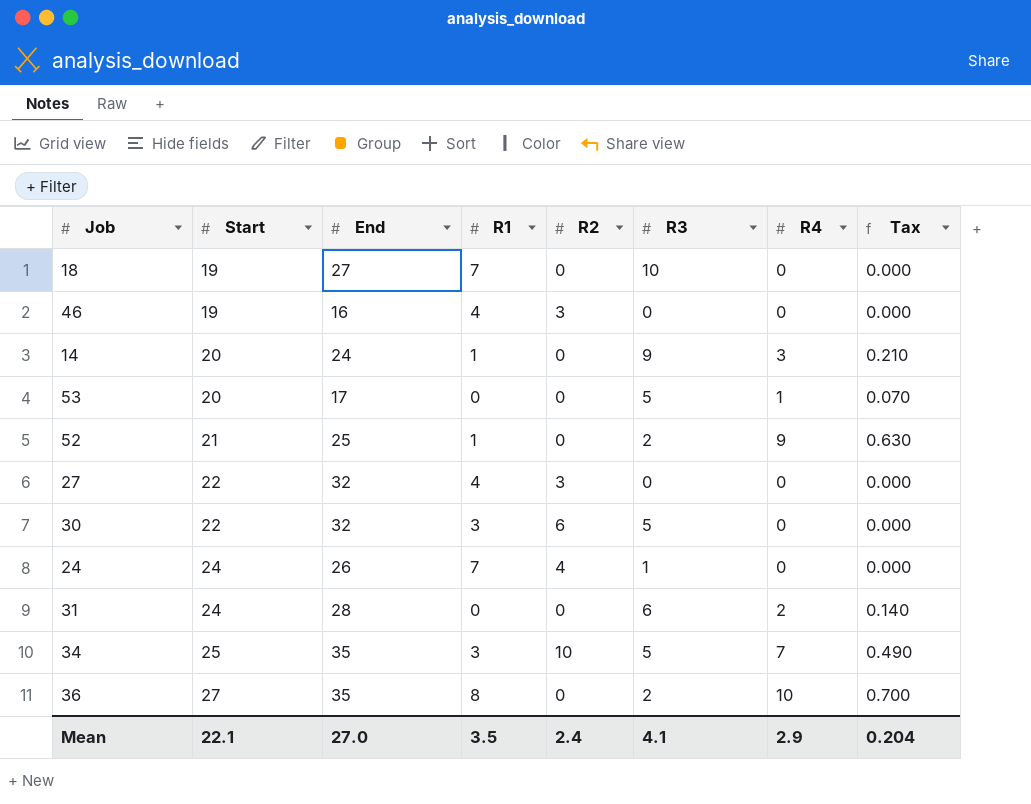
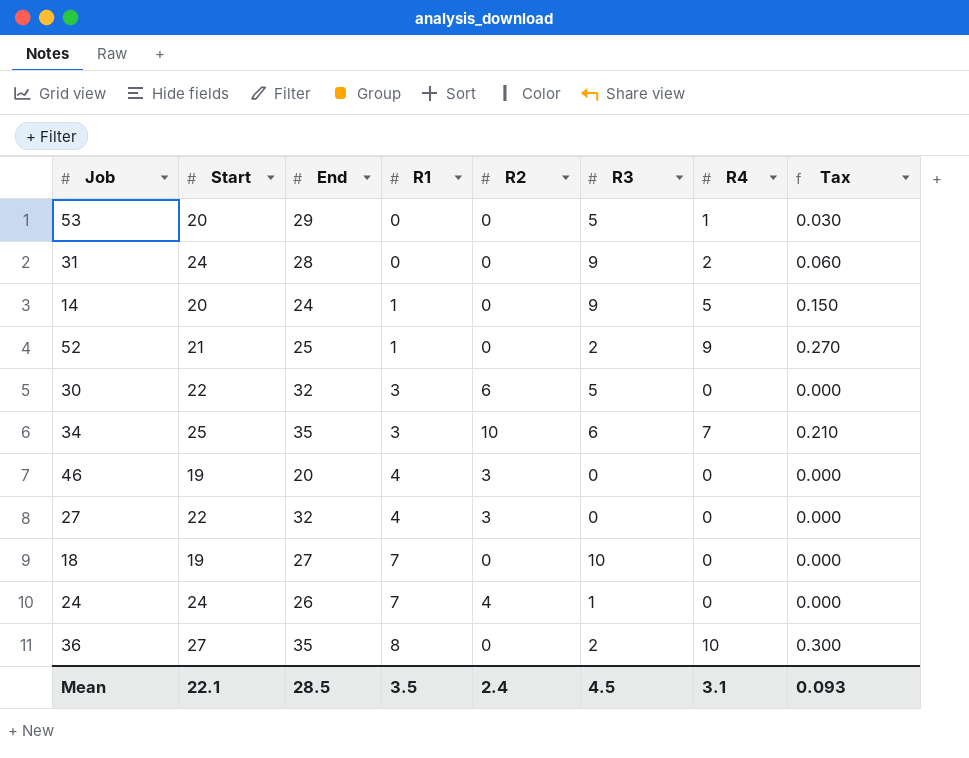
row order: Start ascending -> R1 ascending
column Tax | formula: [R4] * 0.07 -> [R4] * 0.03
53 | End: 17 -> 29
31 | R3: 6 -> 9
14 | R4: 3 -> 5
34 | R3: 5 -> 6
46 | End: 16 -> 20
Mean | End: 27.0 -> 28.5
Mean | R3: 4.1 -> 4.5
Mean | R4: 2.9 -> 3.1
Mean | Tax: 0.204 -> 0.093

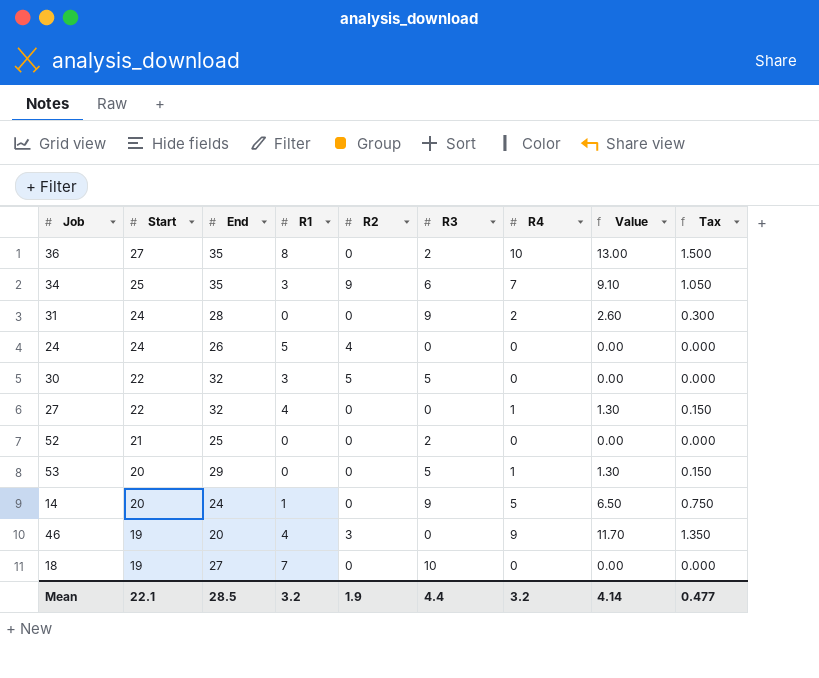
row order: R1 ascending -> Start descending
column Value | formula: none -> [R4] * 1.3
column Tax | formula: [R4] * 0.03 -> [R4] * 0.15
34 | R2: 10 -> 9
24 | R1: 7 -> 5
24 | R3: 1 -> 0
30 | R2: 6 -> 5
27 | R2: 3 -> 0
27 | R4: 0 -> 1
52 | R1: 1 -> 0
52 | R4: 9 -> 0
46 | R4: 0 -> 9
Mean | R1: 3.5 -> 3.2
Mean | R2: 2.4 -> 1.9
Mean | R3: 4.5 -> 4.4
Mean | R4: 3.1 -> 3.2
Mean | Tax: 0.093 -> 0.477

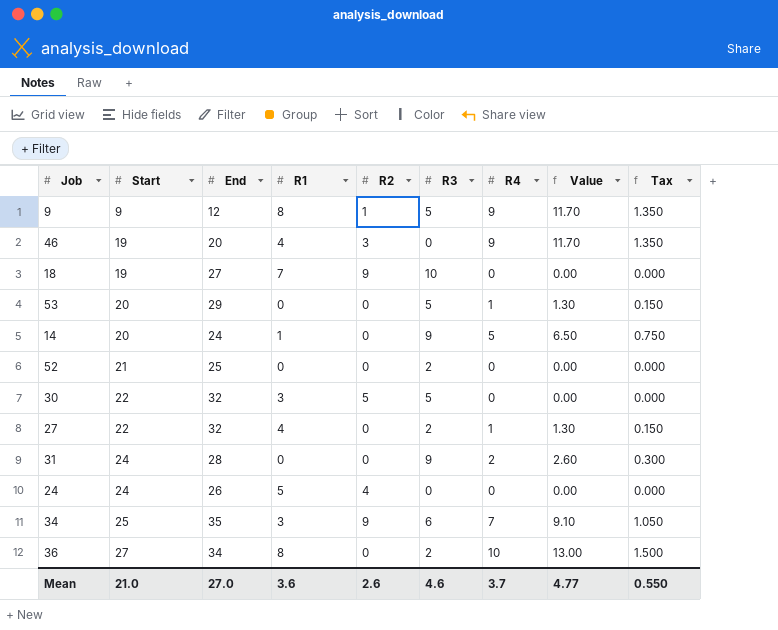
row order: Start descending -> Start ascending
row 9: none -> 9 | 12 | 8 | 1 | 5 | 9 | 11.70 | 1.350
18 | R2: 0 -> 9
27 | R3: 0 -> 2
36 | End: 35 -> 34
Mean | Start: 22.1 -> 21.0
Mean | End: 28.5 -> 27.0
Mean | R1: 3.2 -> 3.6
Mean | R2: 1.9 -> 2.6
Mean | R3: 4.4 -> 4.6
Mean | R4: 3.2 -> 3.7
Mean | Value: 4.14 -> 4.77
Mean | Tax: 0.477 -> 0.550

